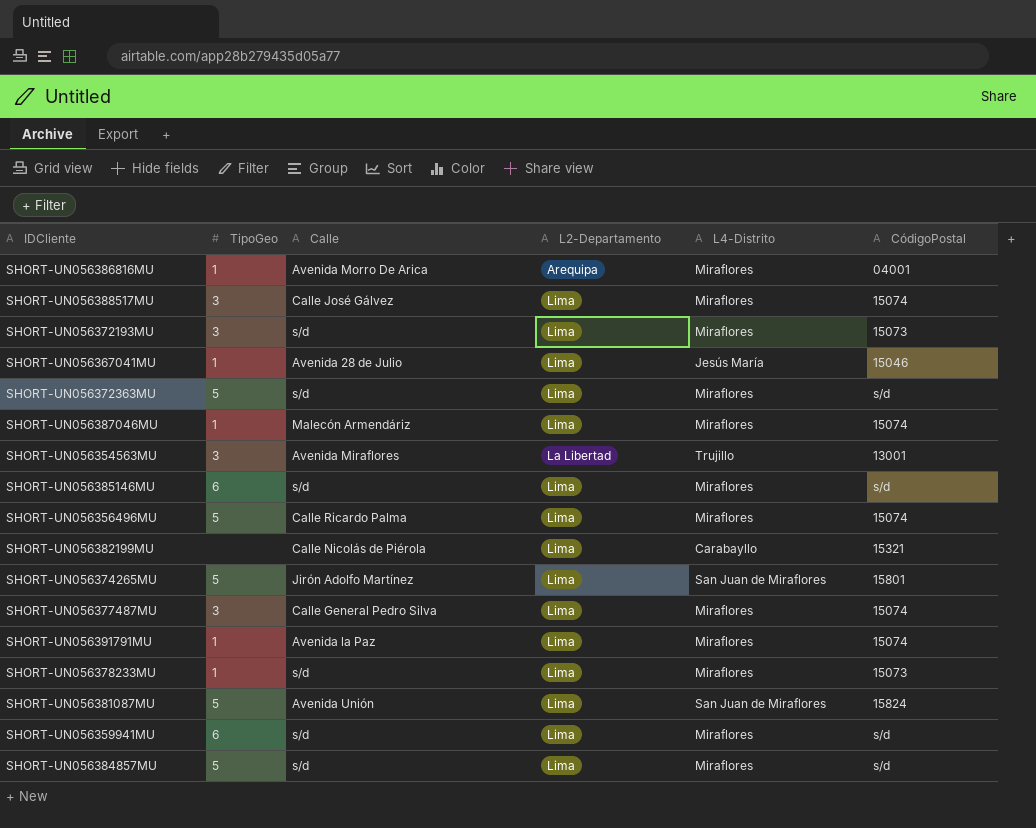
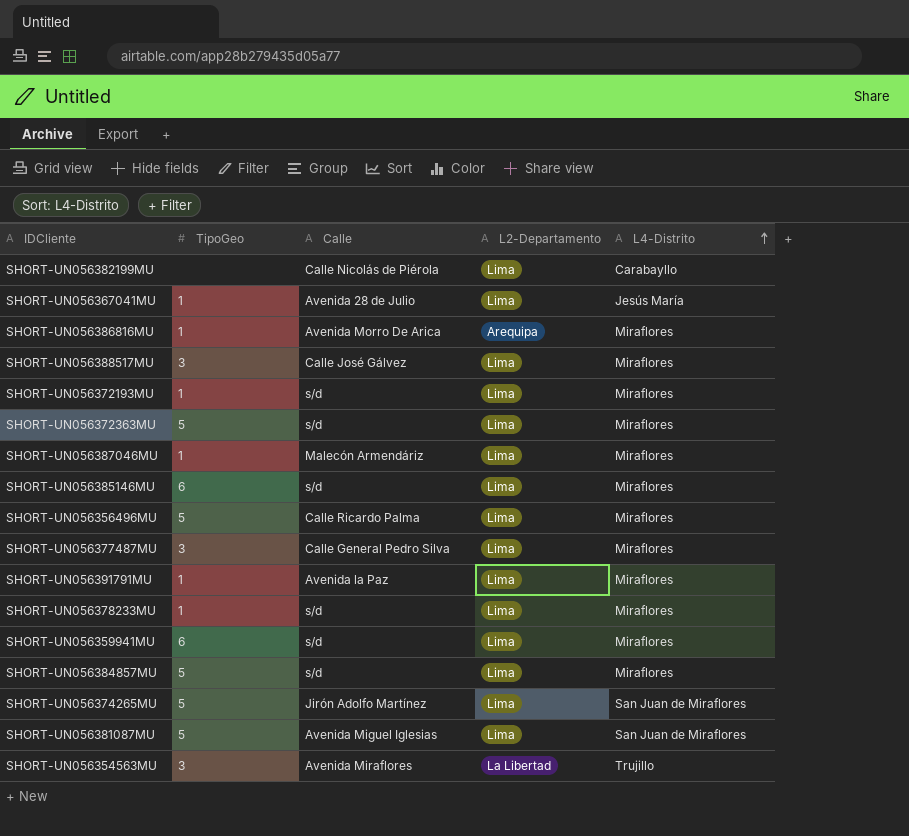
row order: none -> L4-Distrito ascending
column CódigoPostal | position: 6 -> none
SHORT-UN056372193MU | TipoGeo: 3 -> 1
SHORT-UN056381087MU | Calle: Avenida Unión -> Avenida Miguel Iglesias

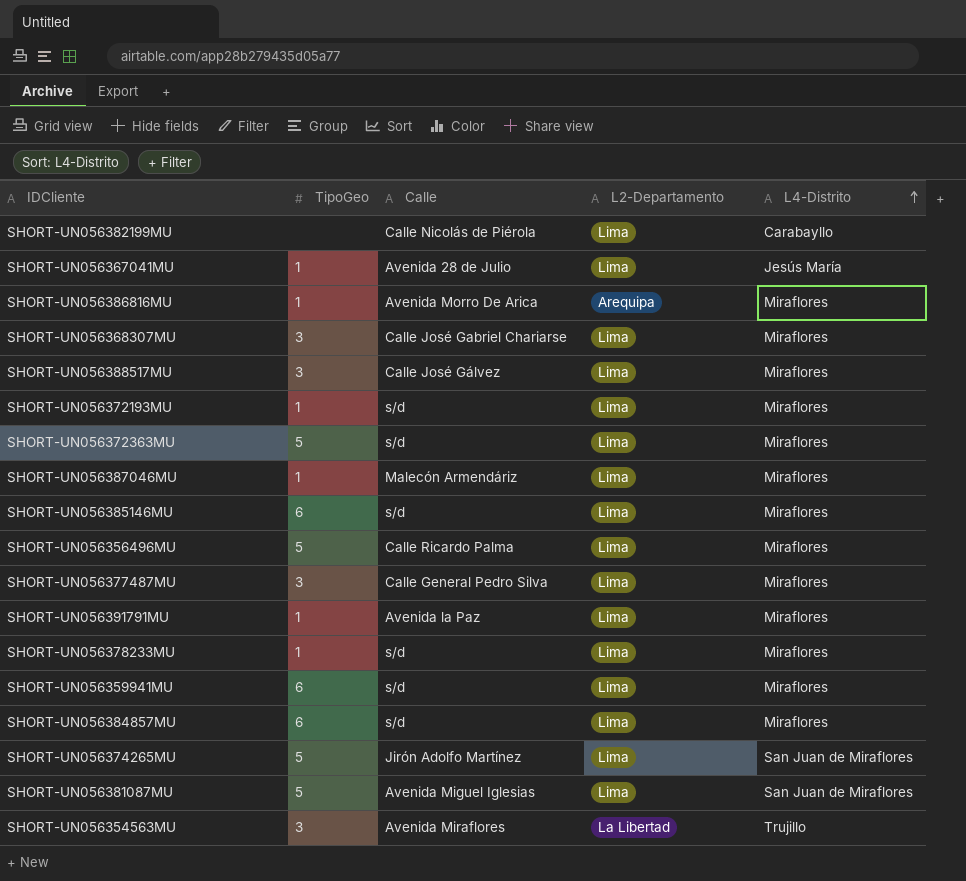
row SHORT-UN056368307MU: none -> 3 | Calle José Gabriel Chariarse | Lima | Miraflores
SHORT-UN056384857MU | TipoGeo: 5 -> 6

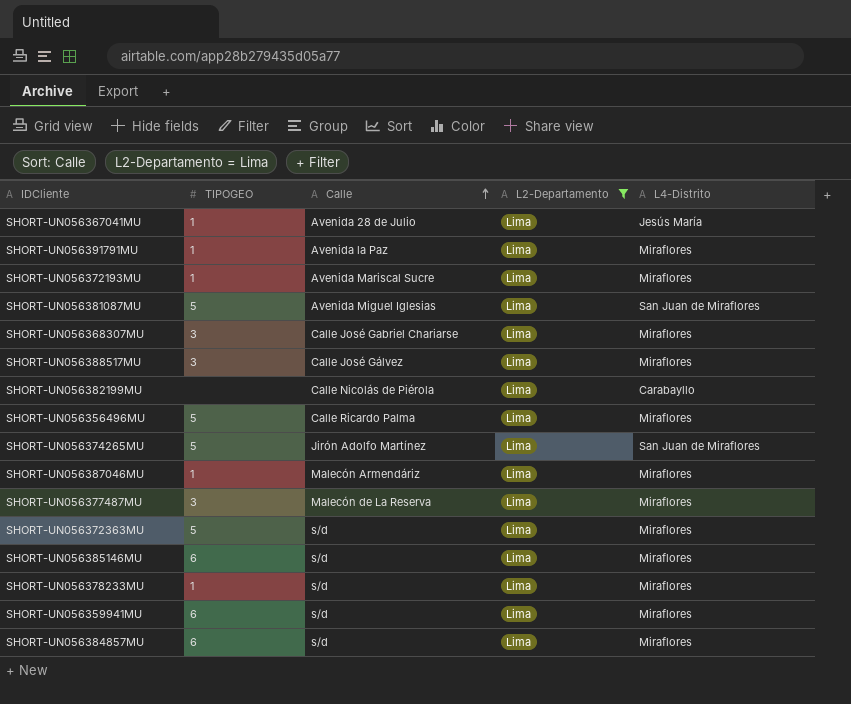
filter: none -> L2-Departamento = Lima
row order: L4-Distrito ascending -> Calle ascending
column name: TipoGeo -> TIPOGEO
SHORT-UN056372193MU | Calle: s/d -> Avenida Mariscal Sucre
SHORT-UN056377487MU | Calle: Calle General Pedro Silva -> Malecón de La Reserva

